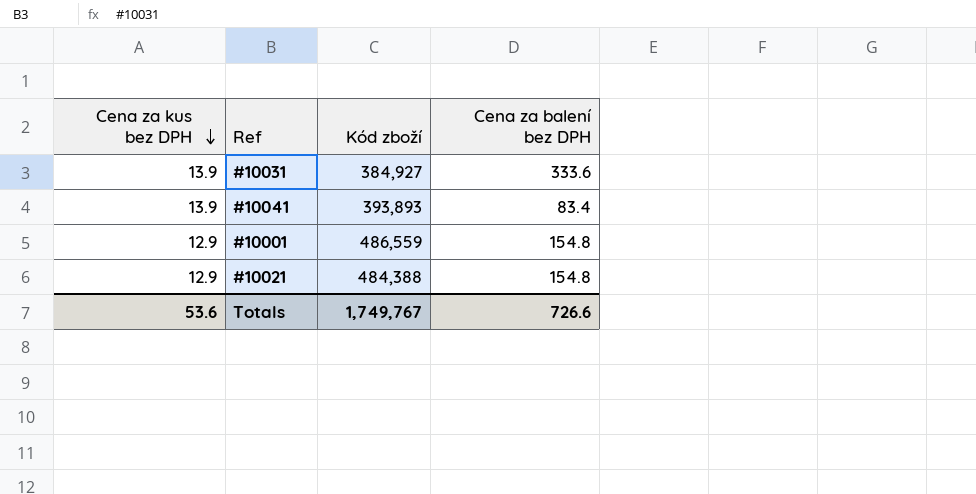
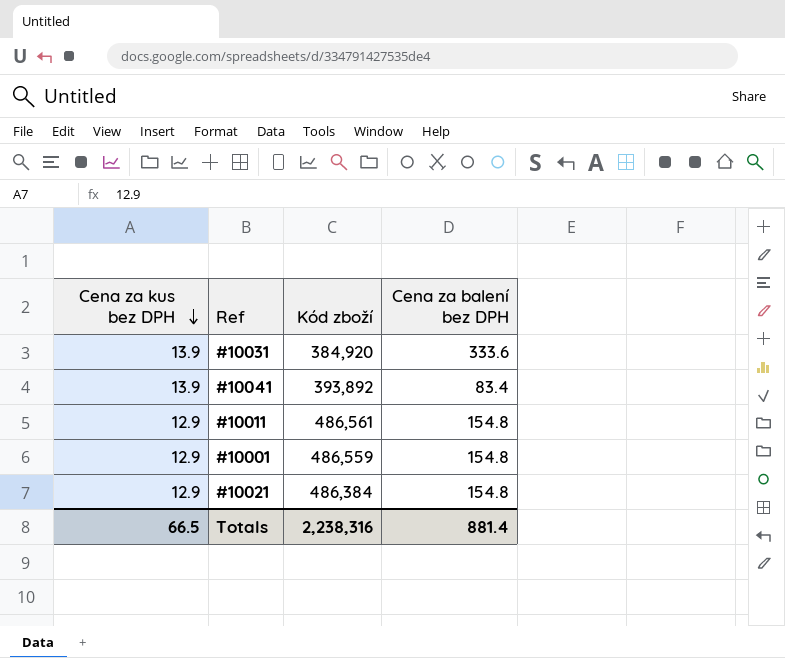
#10031 | Kód zboží: 384,927 -> 384,920
#10041 | Kód zboží: 393,893 -> 393,892
row #10011: none -> 12.9 | 486,561 | 154.8
#10021 | Kód zboží: 484,388 -> 486,384
Totals | Cena za kus bez DPH: 53.6 -> 66.5
Totals | Kód zboží: 1,749,767 -> 2,238,316
Totals | Cena za balení bez DPH: 726.6 -> 881.4

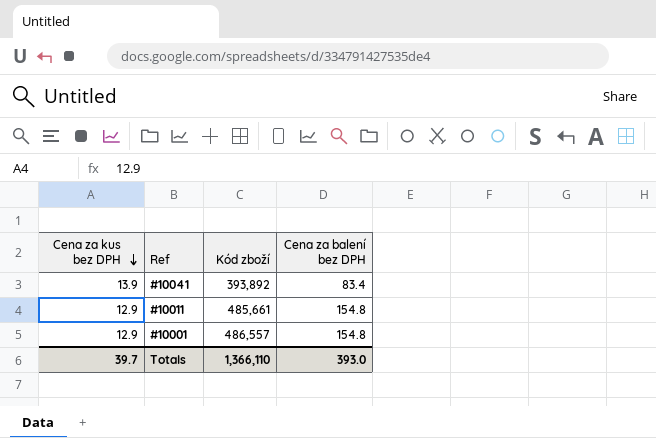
row #10031: 13.9 | 384,920 | 333.6 -> none
row #10021: 12.9 | 486,384 | 154.8 -> none
#10011 | Kód zboží: 486,561 -> 485,661
#10001 | Kód zboží: 486,559 -> 486,557
Totals | Cena za kus bez DPH: 66.5 -> 39.7
Totals | Kód zboží: 2,238,316 -> 1,366,110
Totals | Cena za balení bez DPH: 881.4 -> 393.0

